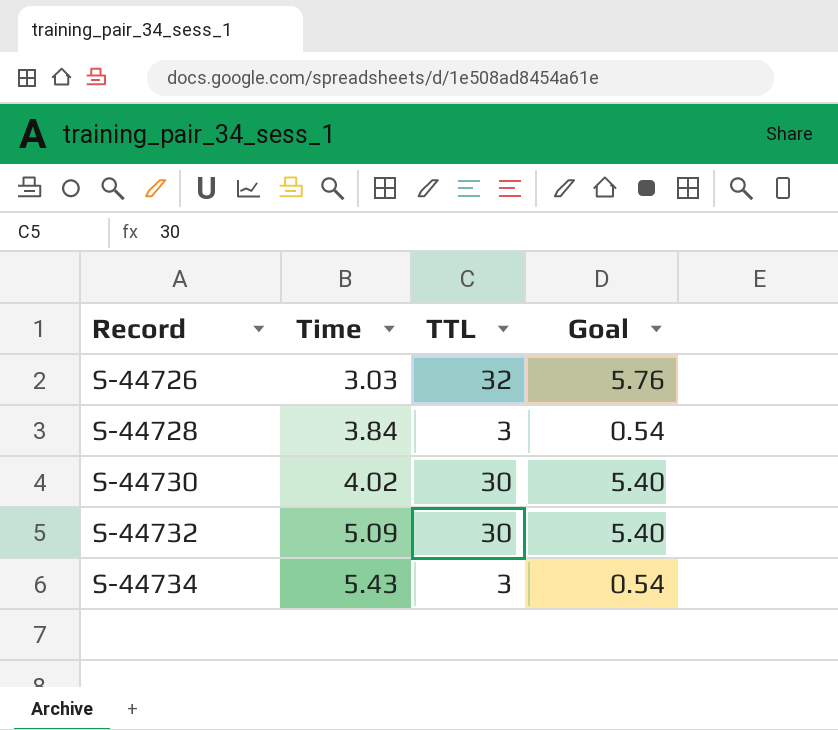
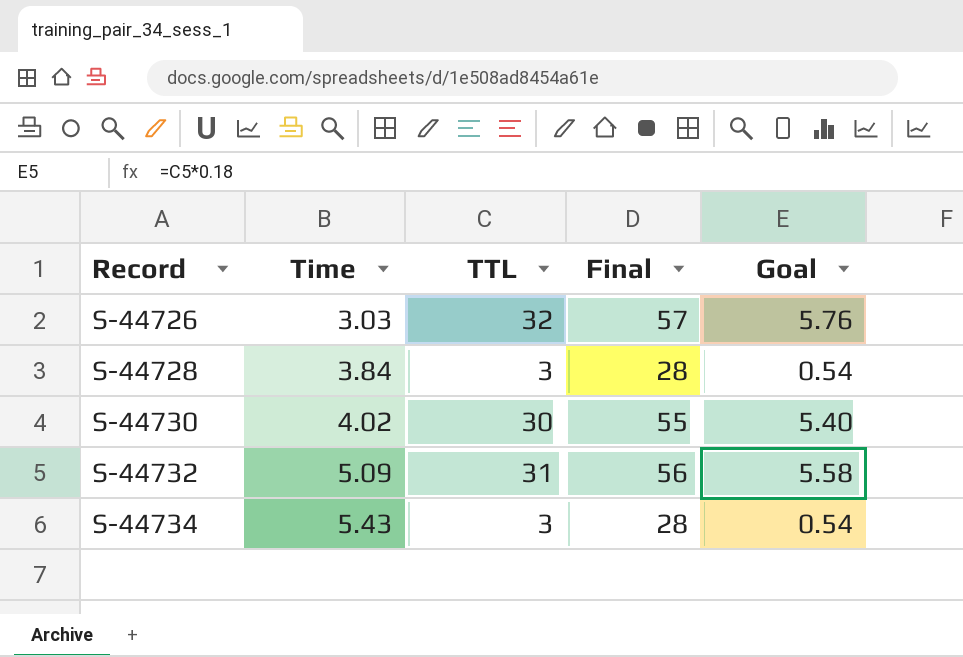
column Final | formula: none -> [TTL] + 25
S-44732 | TTL: 30 -> 31
S-44732 | Goal: 5.40 -> 5.58

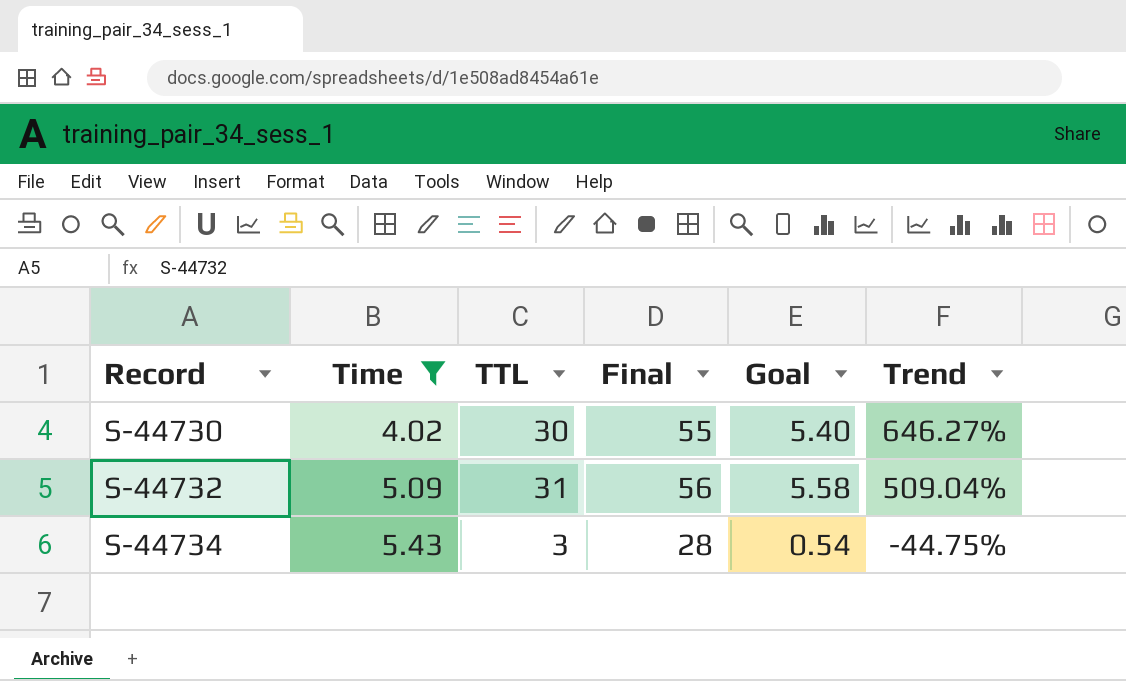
filter: none -> Time >= 4.02
column Trend | formula: none -> ([TTL] - [Time]) / [Time]

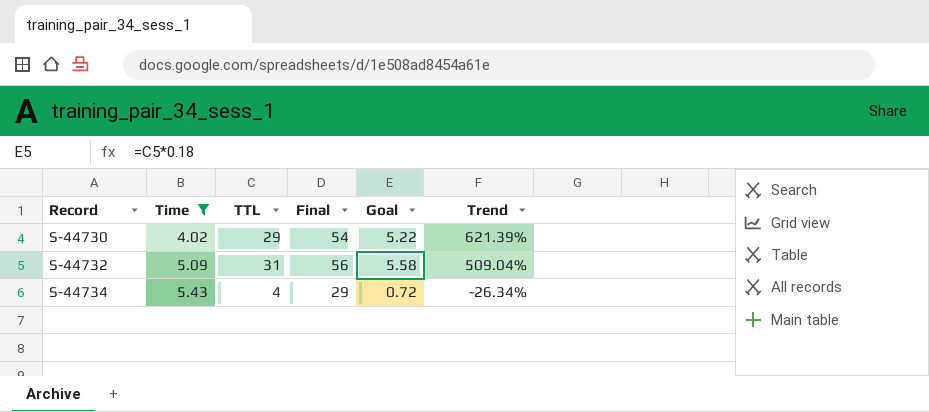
S-44730 | TTL: 30 -> 29
S-44730 | Final: 55 -> 54
S-44730 | Goal: 5.40 -> 5.22
S-44730 | Trend: 646.27% -> 621.39%
S-44734 | TTL: 3 -> 4
S-44734 | Final: 28 -> 29
S-44734 | Goal: 0.54 -> 0.72
S-44734 | Trend: -44.75% -> -26.34%

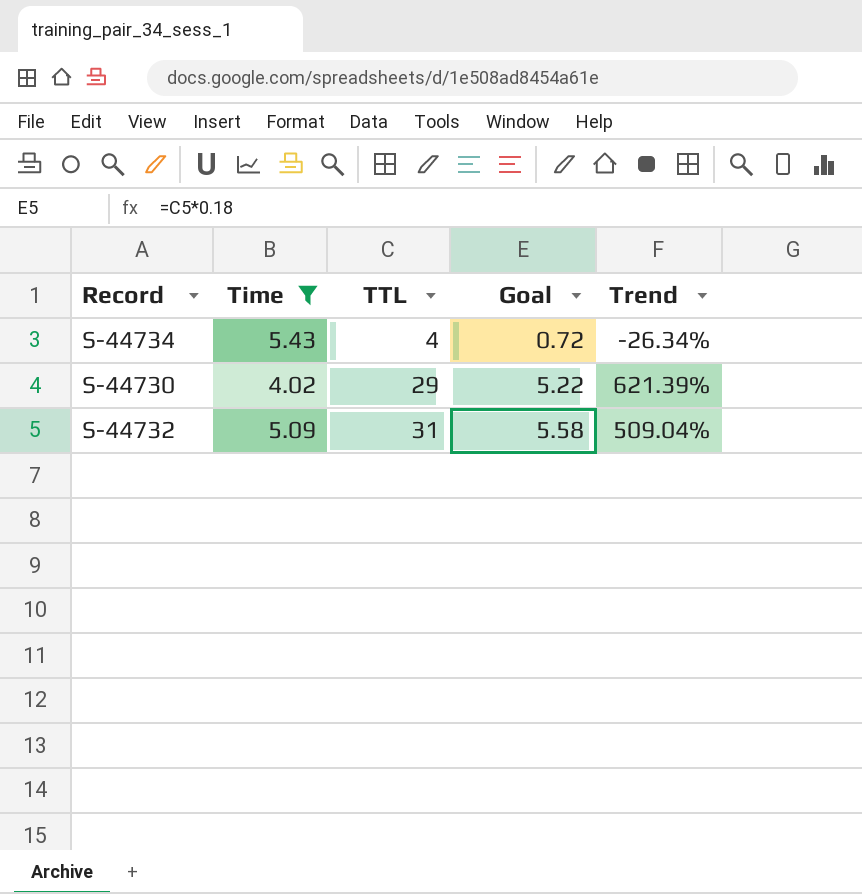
row order: Record ascending -> TTL ascending
column Final | formula: [TTL] + 25 -> none

